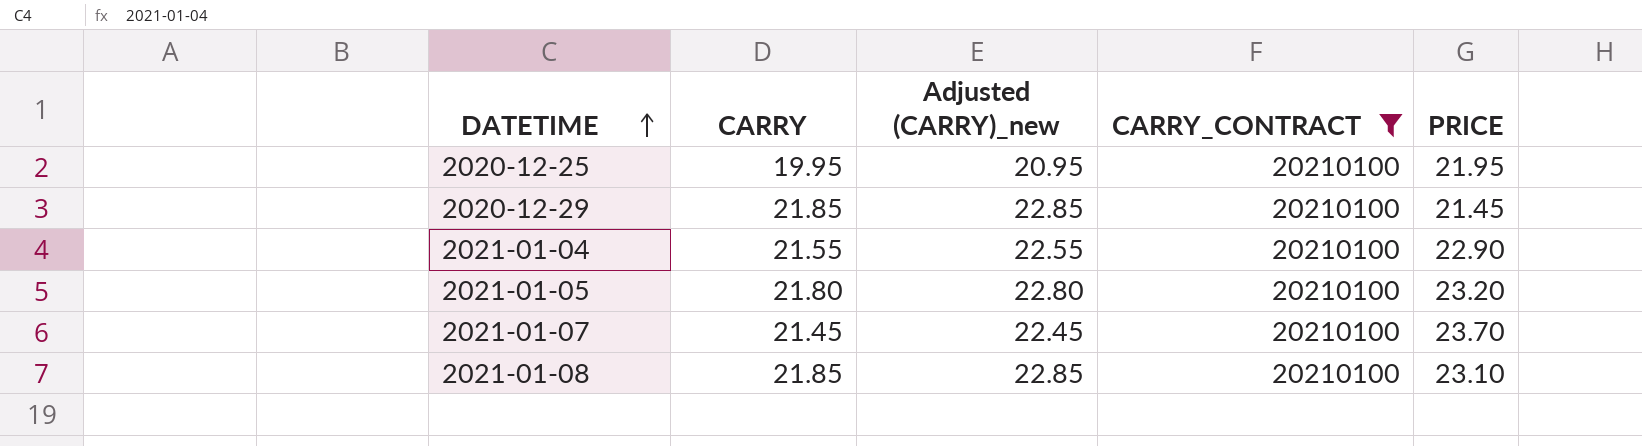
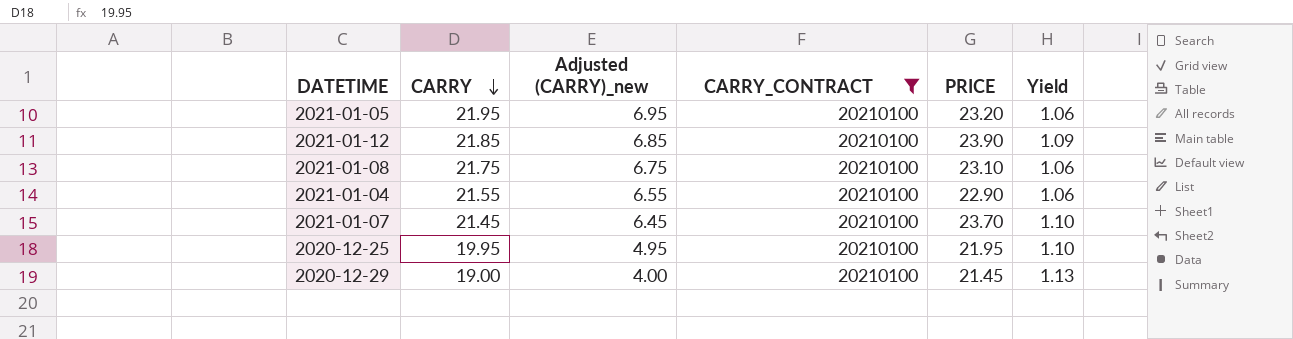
row order: DATETIME ascending -> CARRY descending
column Adjusted (CARRY)_new | formula: [CARRY] + 1 -> [CARRY] - 15
column Yield | formula: none -> [PRICE] / [CARRY]
2021-01-05 | CARRY: 21.80 -> 21.95
row 2021-01-12: none -> 21.85 | 6.85 | 20210100 | 23.90 | 1.09
2021-01-08 | CARRY: 21.85 -> 21.75
2020-12-29 | CARRY: 21.85 -> 19.00

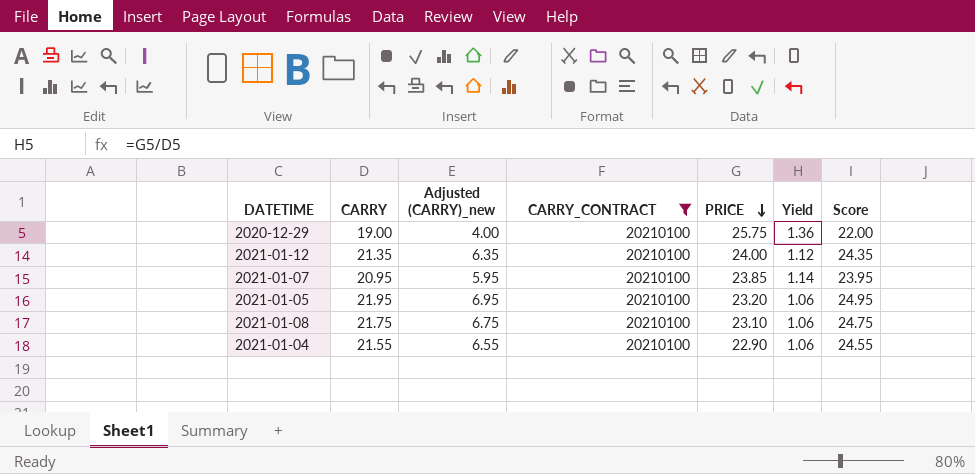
row order: CARRY descending -> PRICE descending
column Score | formula: none -> [CARRY] + 3
row 2020-12-25: 19.95 | 4.95 | 20210100 | 21.95 | 1.10 -> none
2020-12-29 | PRICE: 21.45 -> 25.75
2020-12-29 | Yield: 1.13 -> 1.36
2021-01-12 | CARRY: 21.85 -> 21.35
2021-01-12 | Adjusted (CARRY)_new: 6.85 -> 6.35
2021-01-12 | PRICE: 23.90 -> 24.00
2021-01-12 | Yield: 1.09 -> 1.12
2021-01-07 | CARRY: 21.45 -> 20.95
2021-01-07 | Adjusted (CARRY)_new: 6.45 -> 5.95
2021-01-07 | PRICE: 23.70 -> 23.85
2021-01-07 | Yield: 1.10 -> 1.14

